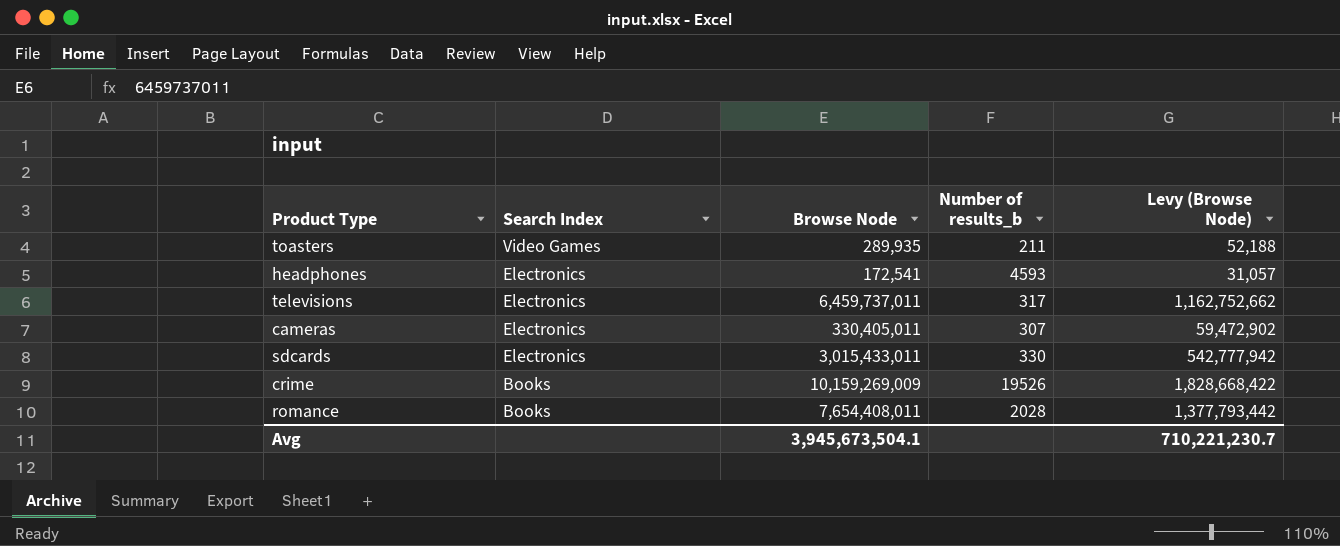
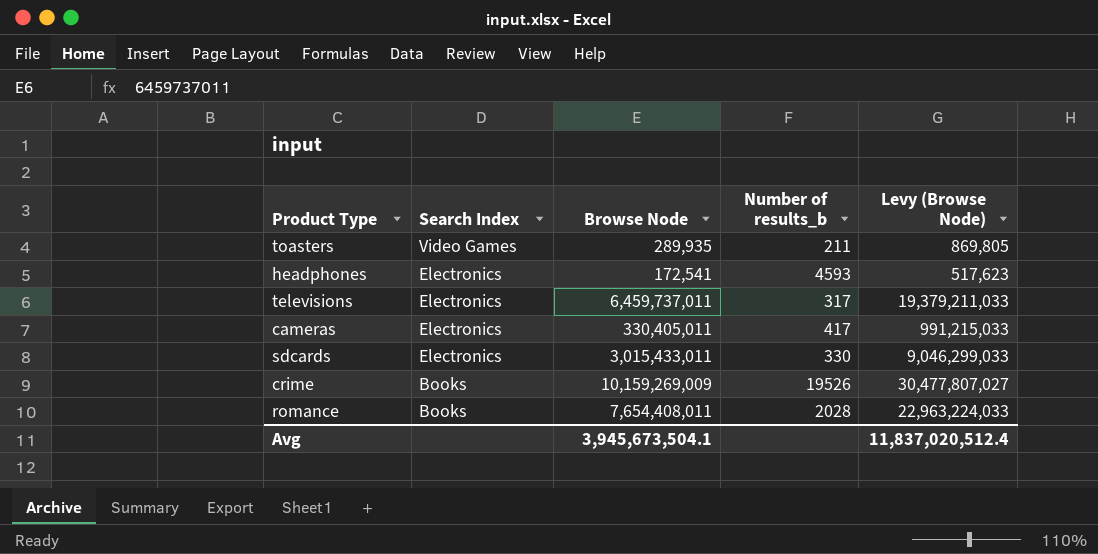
column Levy (Browse Node) | formula: [Browse Node] * 0.18 -> [Browse Node] * 3
cameras | Number of results_b: 307 -> 417
Avg | Levy (Browse Node): 710,221,230.7 -> 11,837,020,512.4

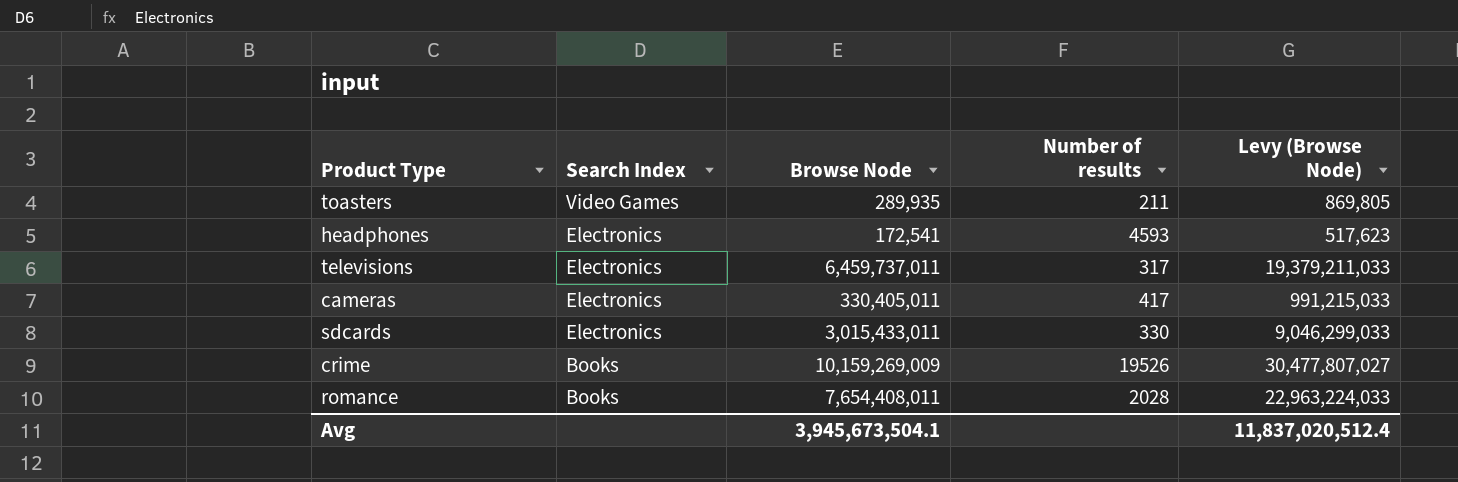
column name: Number of results_b -> Number of results

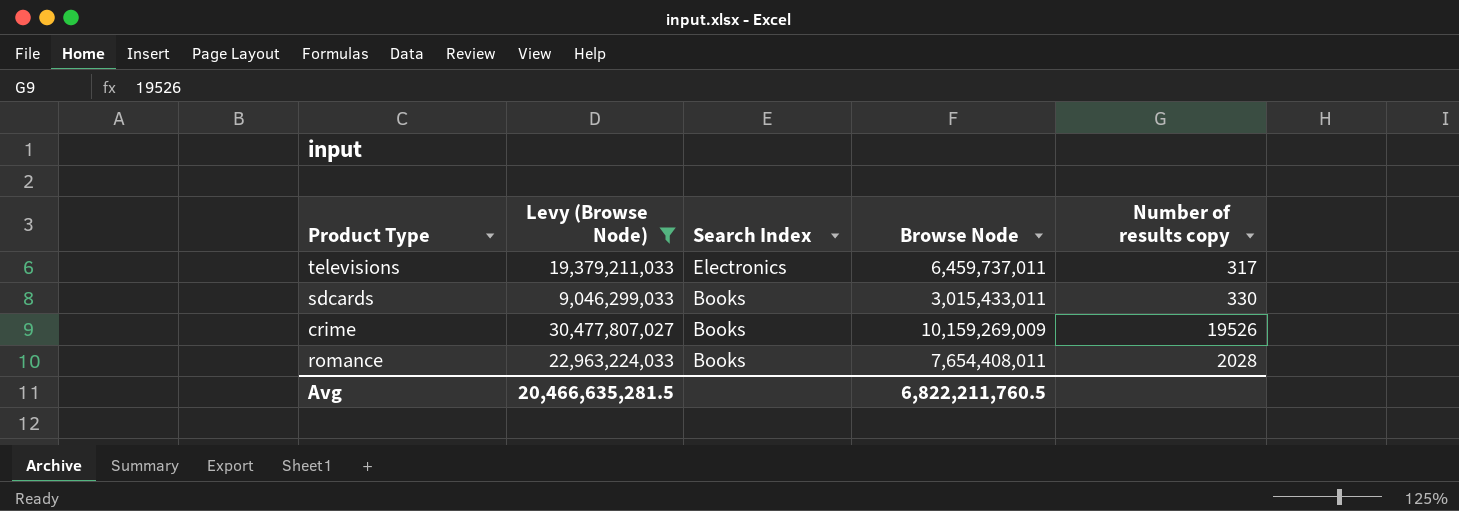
filter: none -> Levy (Browse Node) >= 9,046,299,033
column Levy (Browse Node) | position: 5 -> 2
column name: Number of results -> Number of results copy
sdcards | Search Index: Electronics -> Books
Avg | Levy (Browse Node): 11,837,020,512.4 -> 20,466,635,281.5
Avg | Browse Node: 3,945,673,504.1 -> 6,822,211,760.5

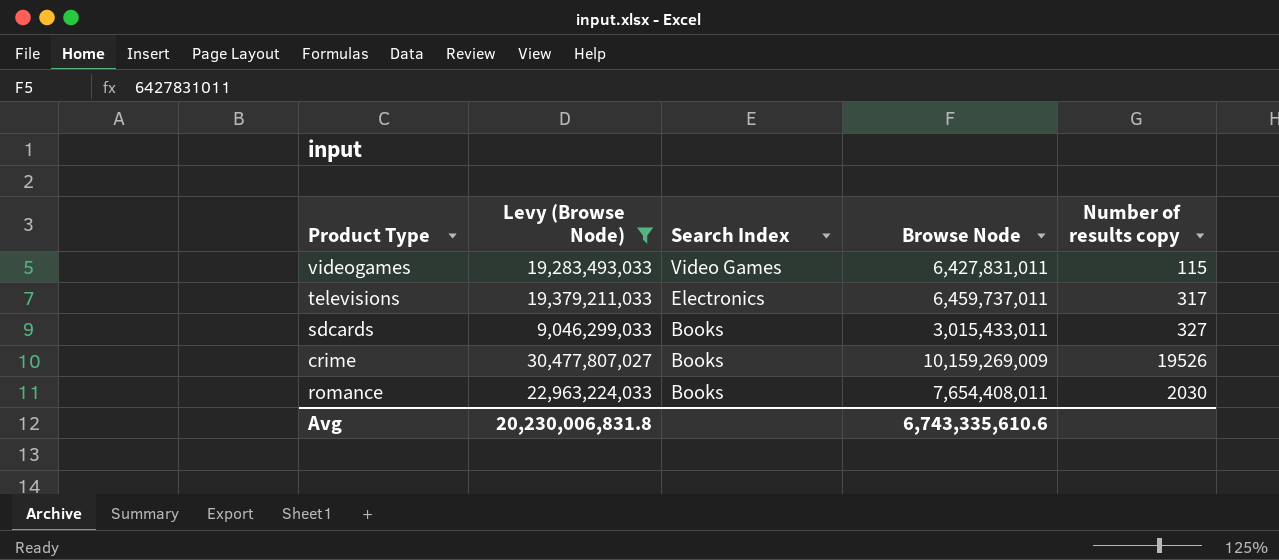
row videogames: none -> 19,283,493,033 | Video Games | 6,427,831,011 | 115
sdcards | Number of results copy: 330 -> 327
romance | Number of results copy: 2028 -> 2030
Avg | Levy (Browse Node): 20,466,635,281.5 -> 20,230,006,831.8
Avg | Browse Node: 6,822,211,760.5 -> 6,743,335,610.6

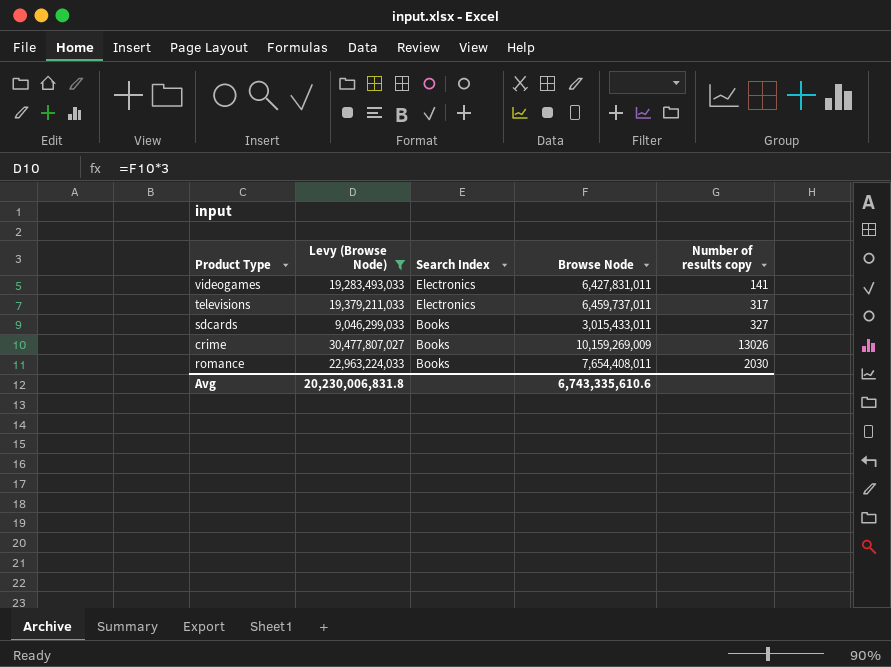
videogames | Search Index: Video Games -> Electronics
videogames | Number of results copy: 115 -> 141
crime | Number of results copy: 19526 -> 13026

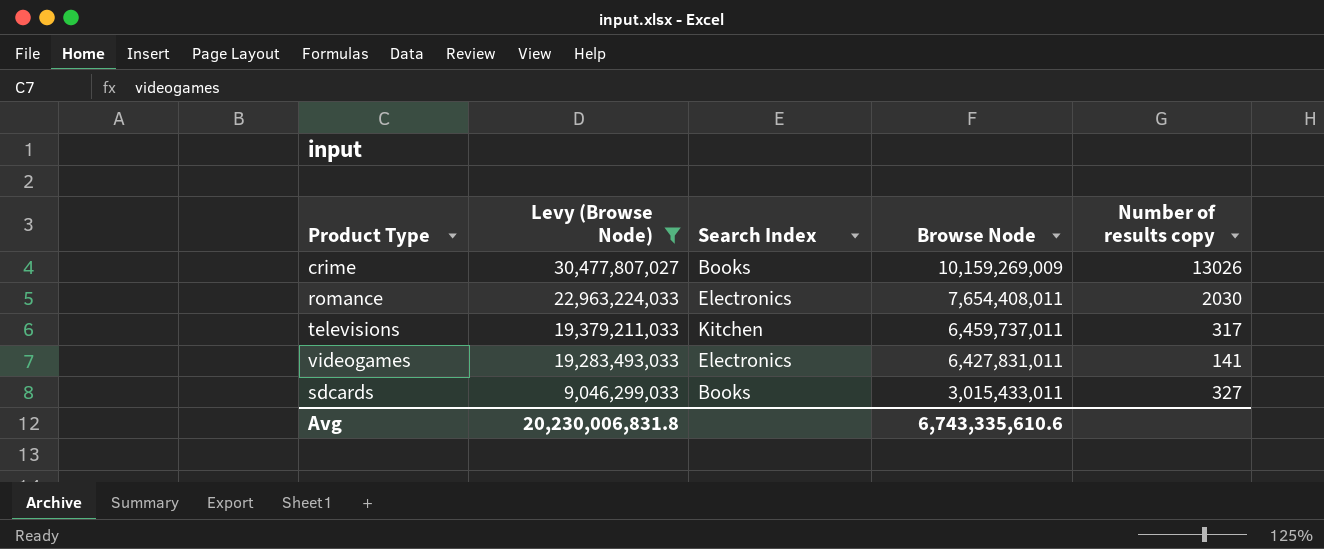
row order: Search Index descending -> Levy (Browse Node) descending
romance | Search Index: Books -> Electronics
televisions | Search Index: Electronics -> Kitchen

